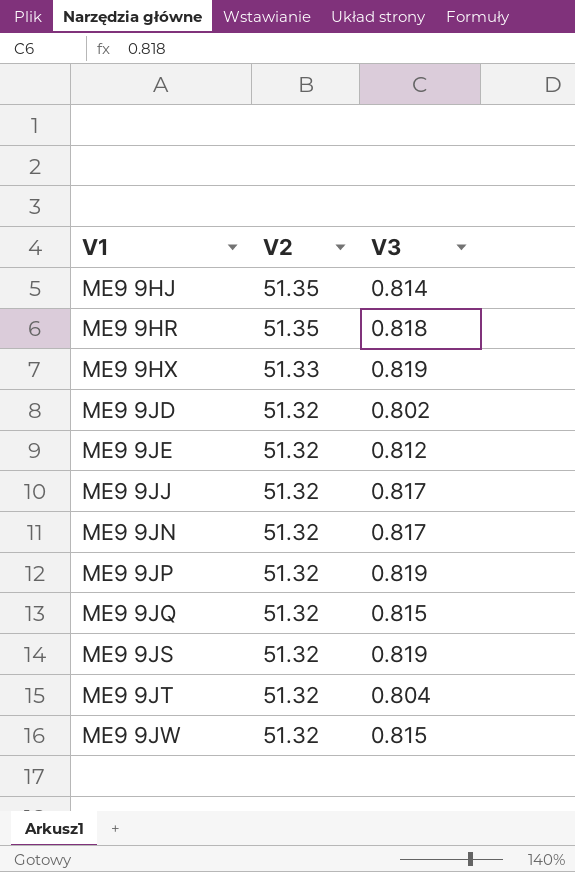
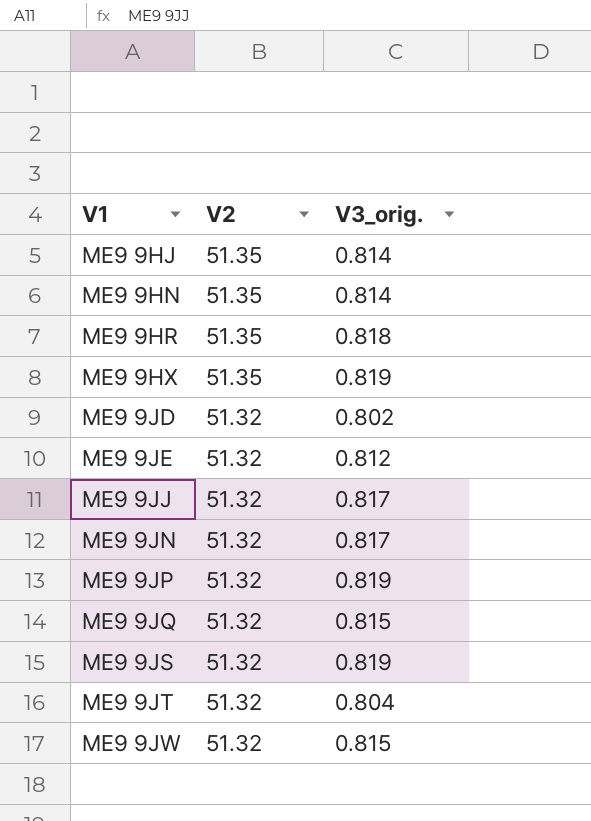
column name: V3 -> V3_orig.
row ME9 9HN: none -> 51.35 | 0.814
ME9 9HX | V2: 51.33 -> 51.35

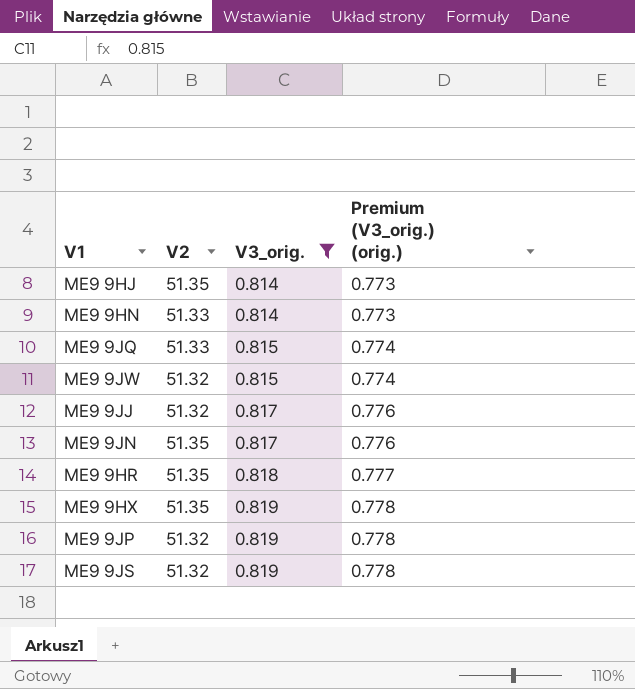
filter: none -> V3_orig. >= 0.814
row order: V1 ascending -> V3_orig. ascending
column Premium (V3_orig.) (orig.) | formula: none -> [V3_orig.] * 0.95
ME9 9HN | V2: 51.35 -> 51.33
ME9 9JQ | V2: 51.32 -> 51.33
ME9 9JN | V2: 51.32 -> 51.35

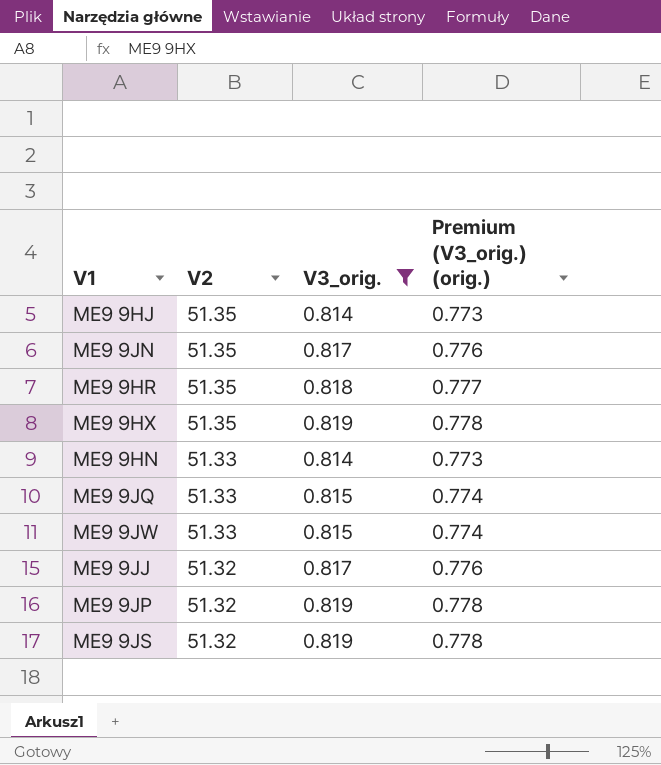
row order: V3_orig. ascending -> V2 descending
ME9 9JW | V2: 51.32 -> 51.33

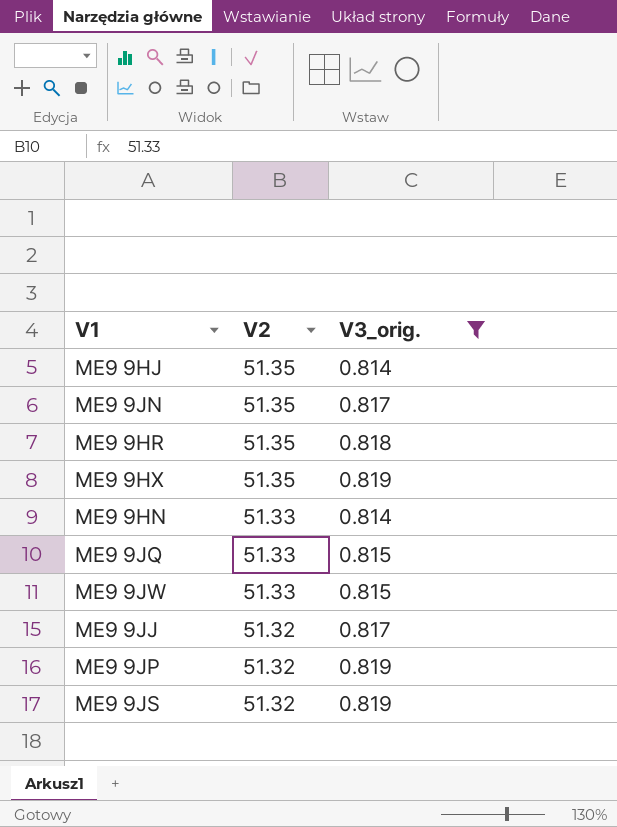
column Premium (V3_orig.) (orig.) | formula: [V3_orig.] * 0.95 -> none

